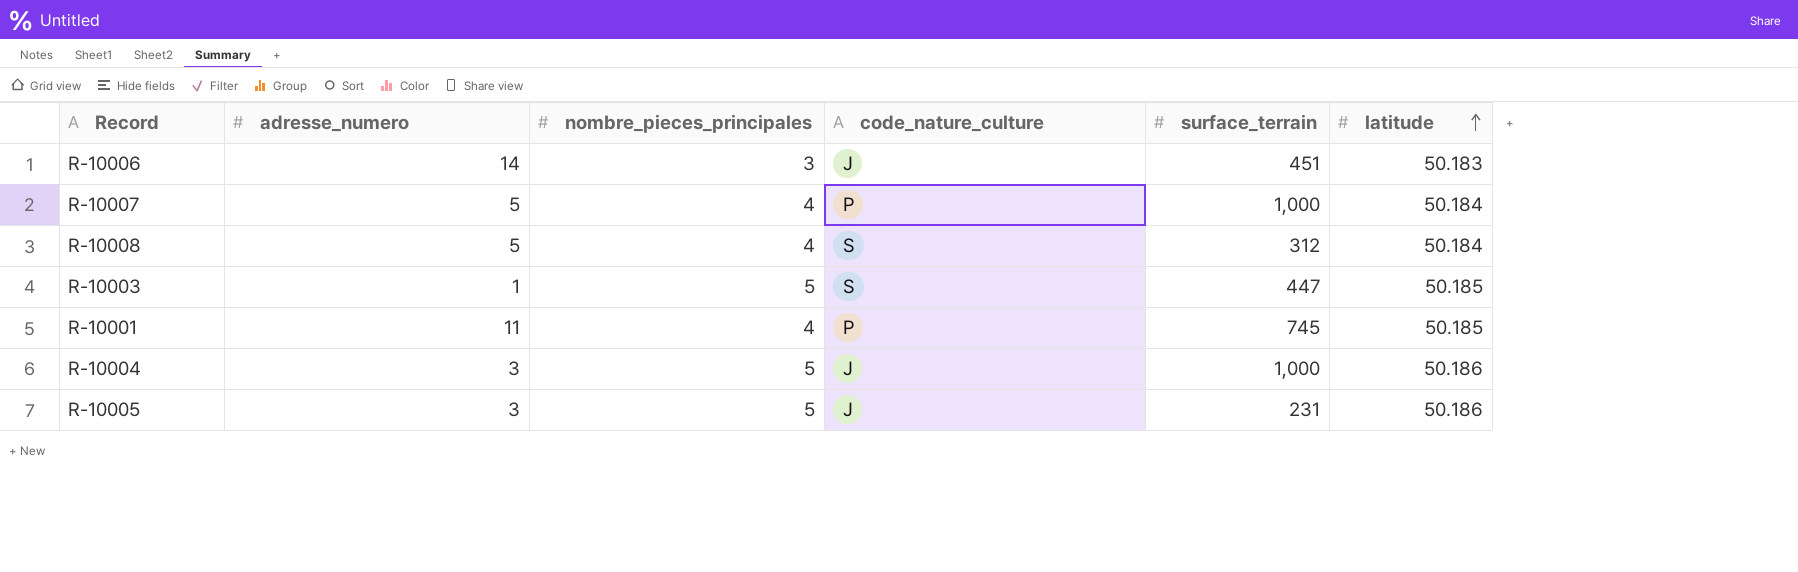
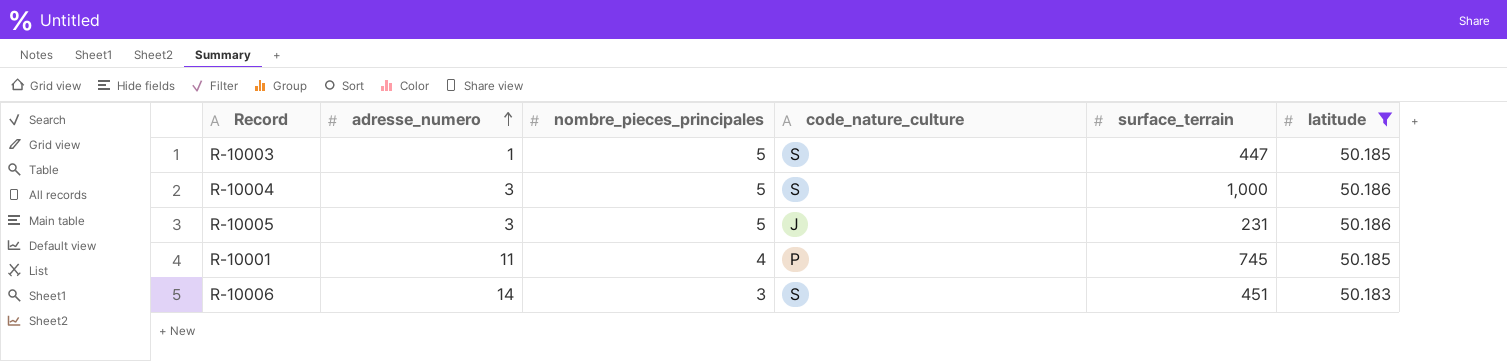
filter: none -> latitude != 50.184
row order: latitude ascending -> adresse_numero ascending
R-10004 | code_nature_culture: J -> S
R-10006 | code_nature_culture: J -> S

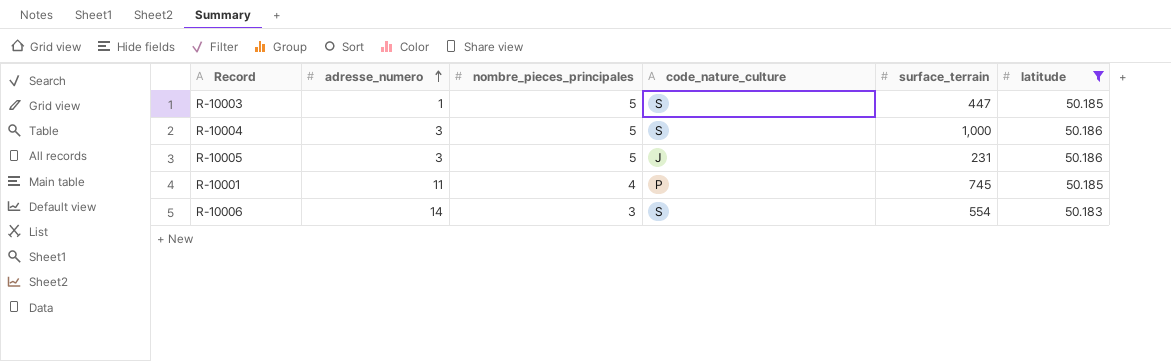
R-10006 | surface_terrain: 451 -> 554

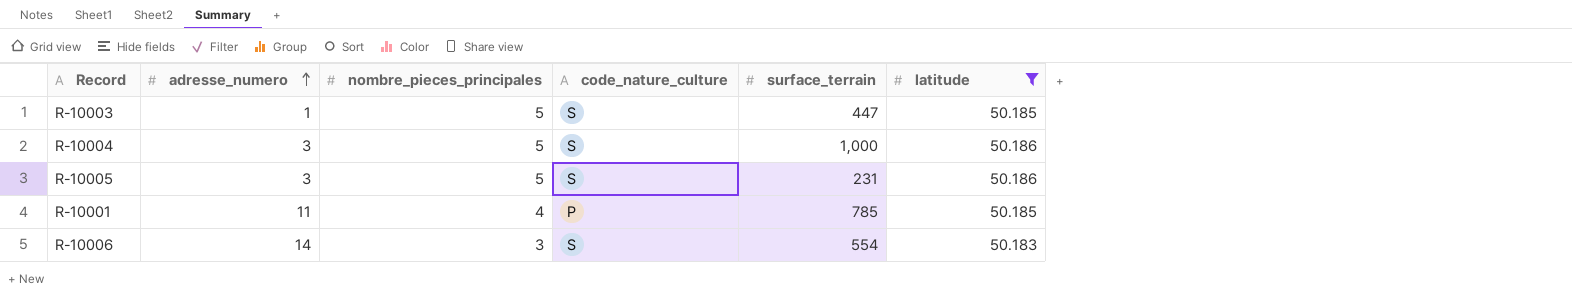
R-10005 | code_nature_culture: J -> S
R-10001 | surface_terrain: 745 -> 785

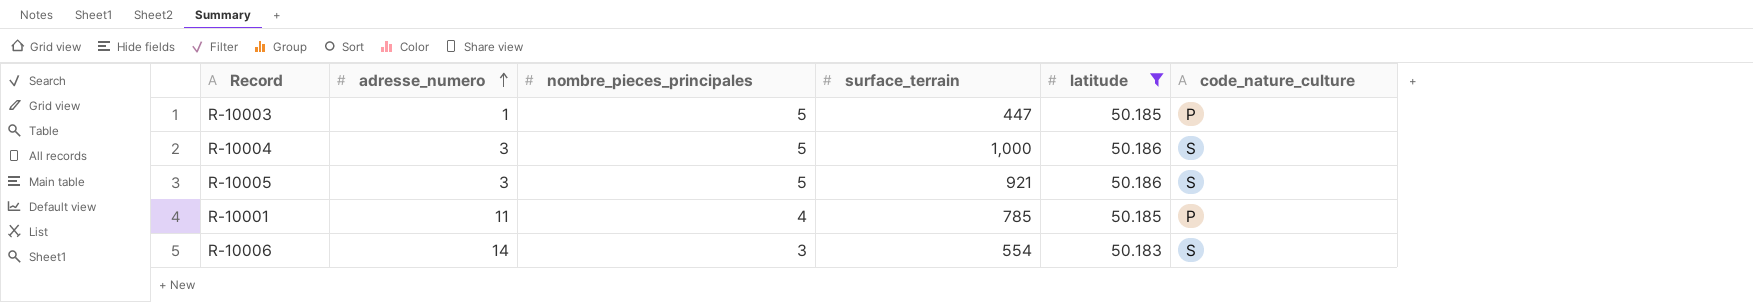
column code_nature_culture | position: 4 -> 6
R-10003 | code_nature_culture: S -> P
R-10005 | surface_terrain: 231 -> 921

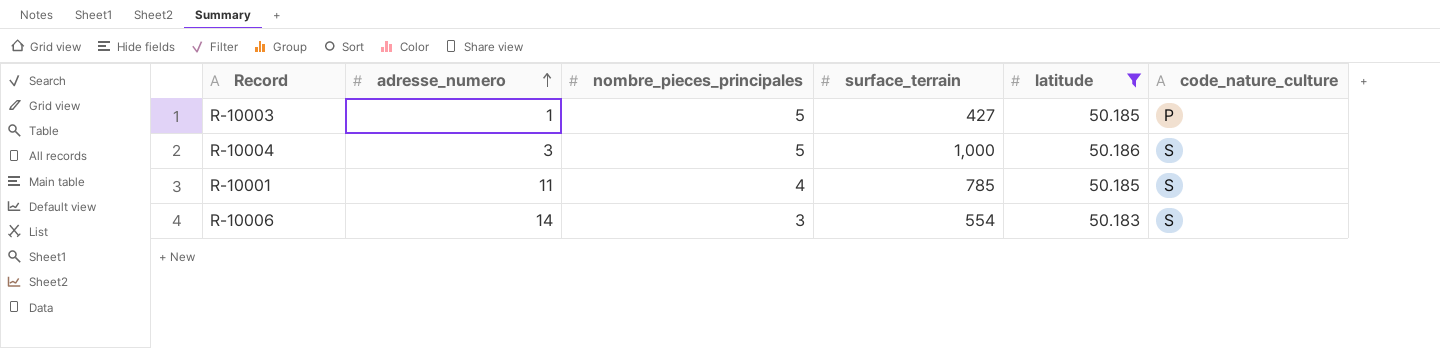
row R-10005: 3 | 5 | 921 | 50.186 | S -> none
R-10003 | surface_terrain: 447 -> 427
R-10001 | code_nature_culture: P -> S

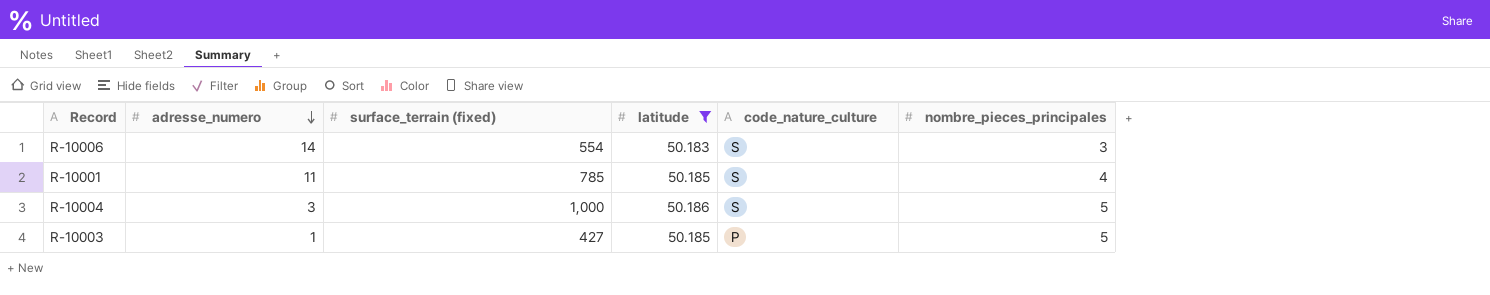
row order: adresse_numero ascending -> adresse_numero descending
column name: surface_terrain -> surface_terrain (fixed)
column nombre_pieces_principales | position: 3 -> 6

